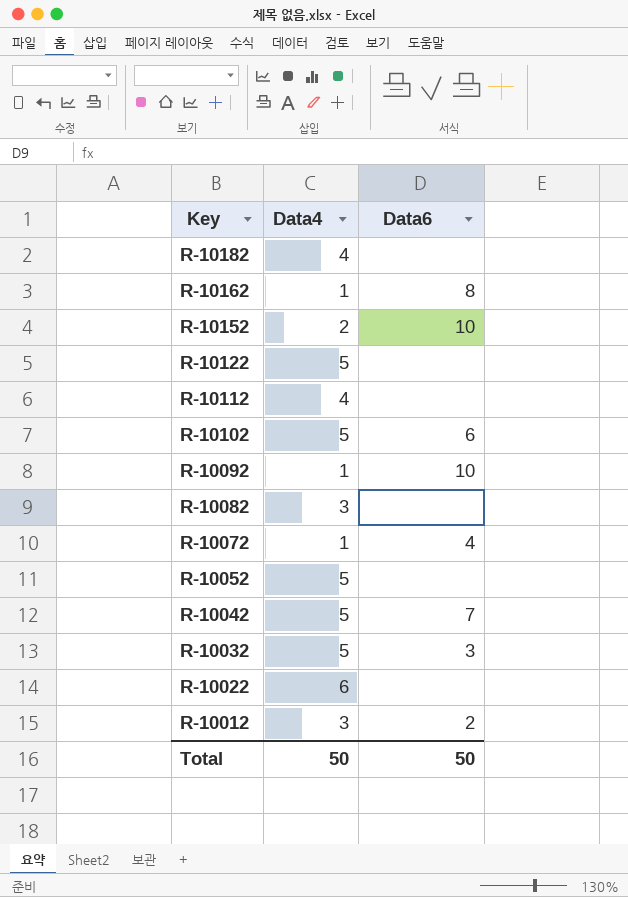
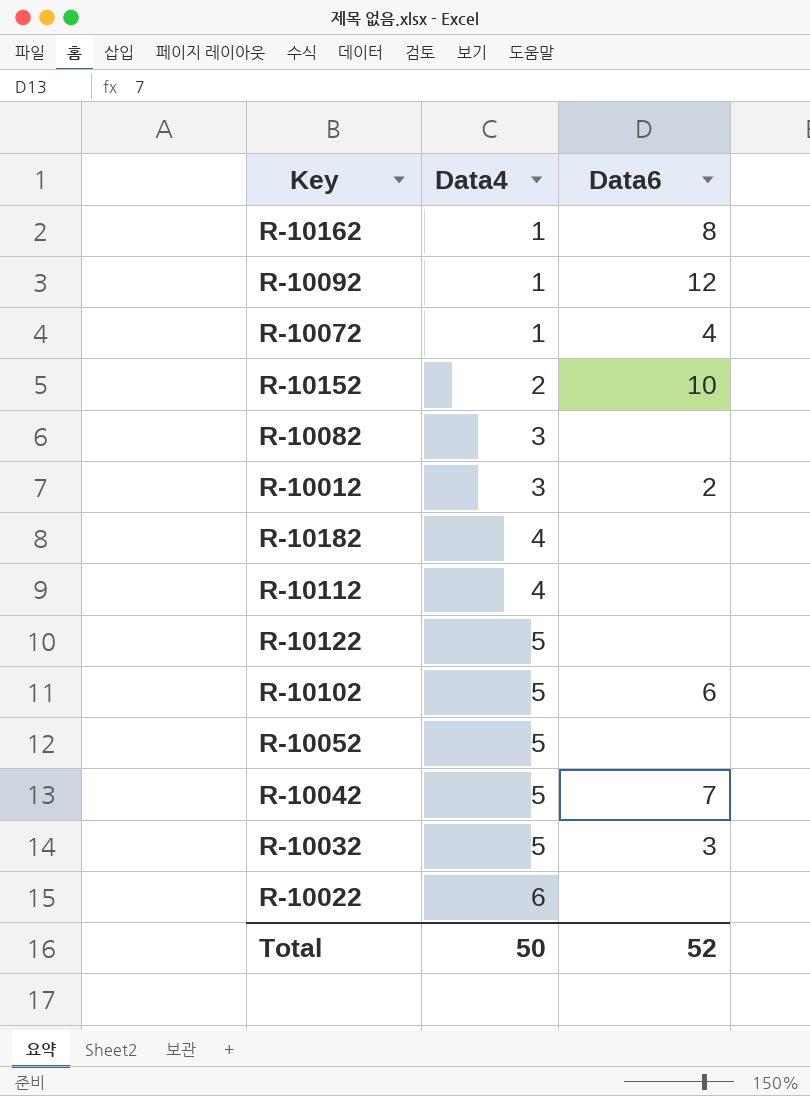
row order: Key descending -> Data4 ascending
R-10092 | Data6: 10 -> 12
Total | Data6: 50 -> 52

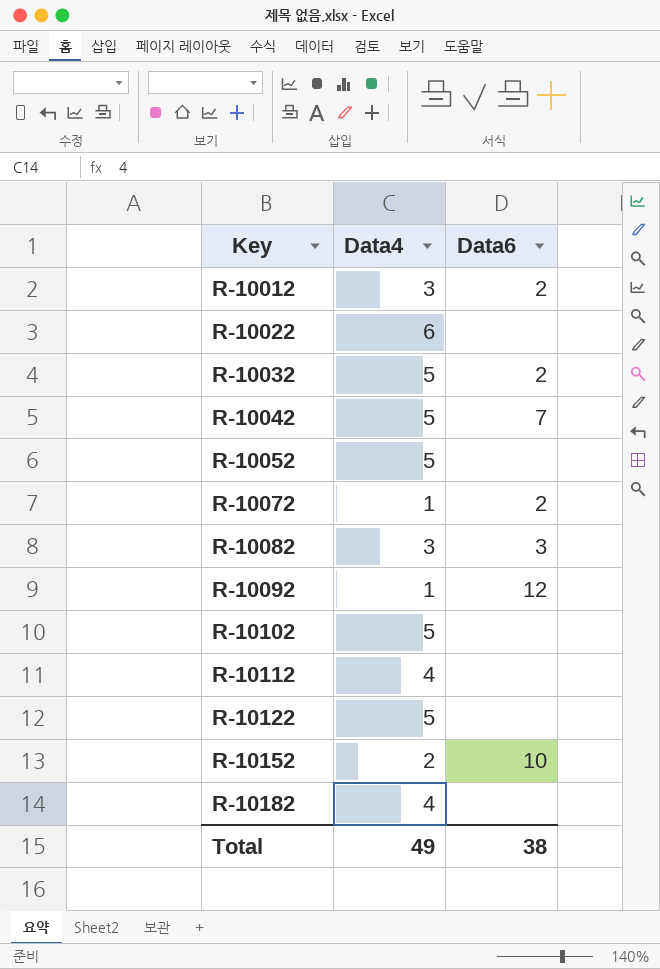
row order: Data4 ascending -> Key ascending
row R-10162: 1 | 8 -> none
R-10032 | Data6: 3 -> 2
R-10072 | Data6: 4 -> 2
R-10082 | Data6: none -> 3
R-10102 | Data6: 6 -> none
Total | Data4: 50 -> 49
Total | Data6: 52 -> 38

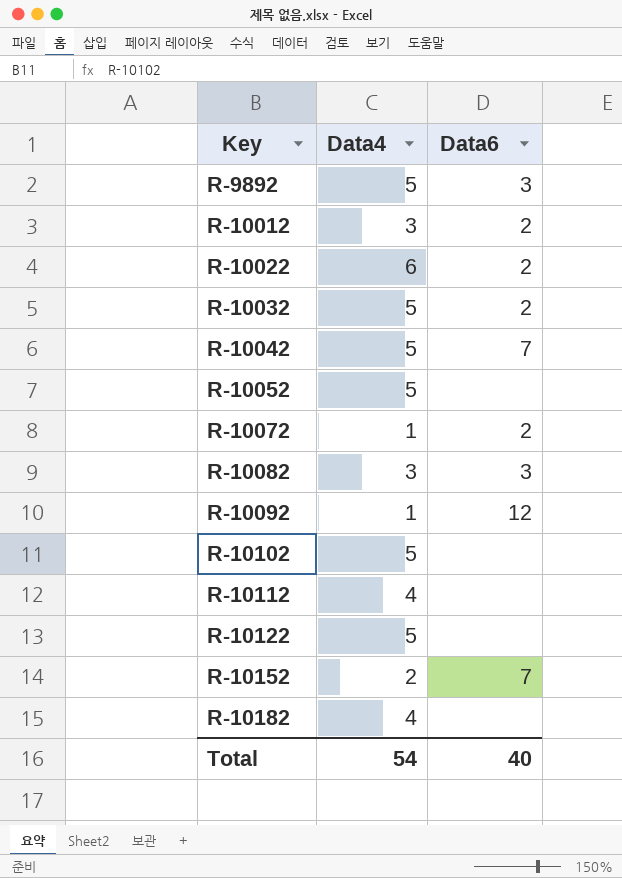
row R-9892: none -> 5 | 3
R-10022 | Data6: none -> 2
R-10152 | Data6: 10 -> 7
Total | Data4: 49 -> 54
Total | Data6: 38 -> 40

